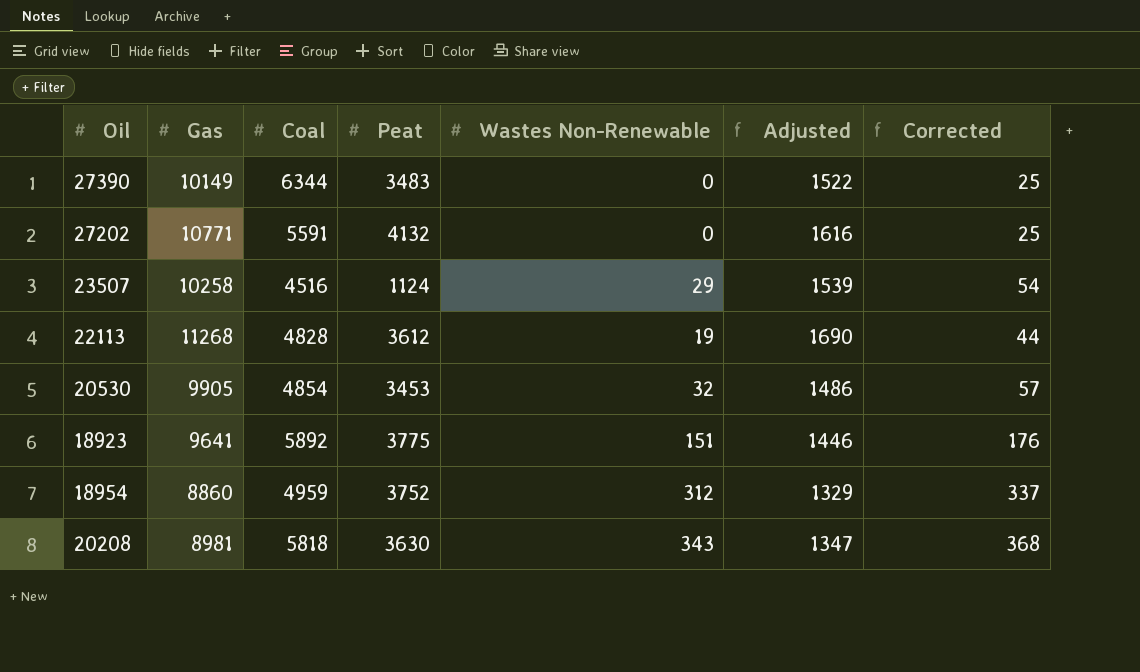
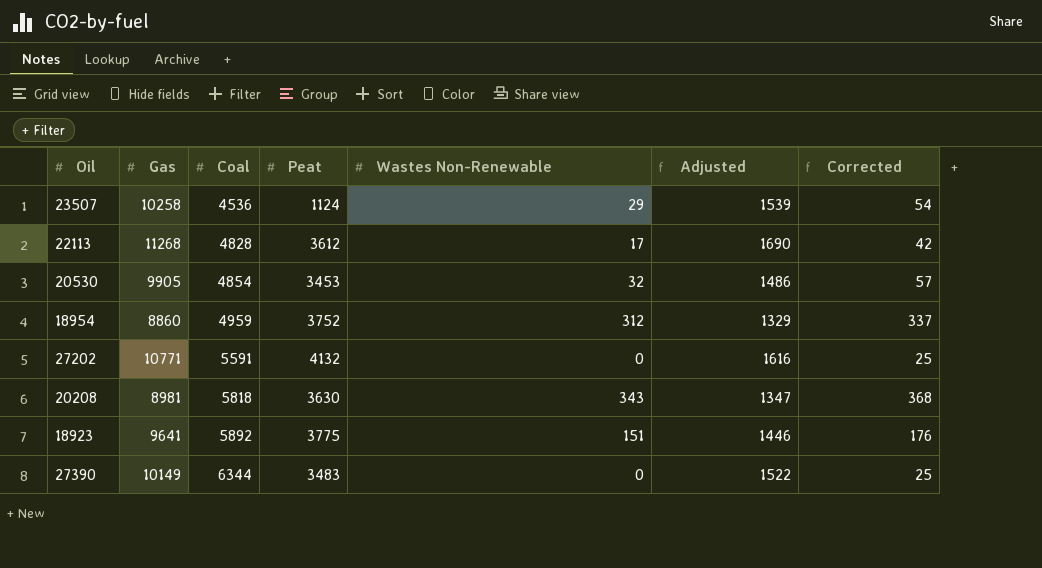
row order: none -> Coal ascending
23507 | Coal: 4516 -> 4536
22113 | Wastes Non-Renewable: 19 -> 17
22113 | Corrected: 44 -> 42

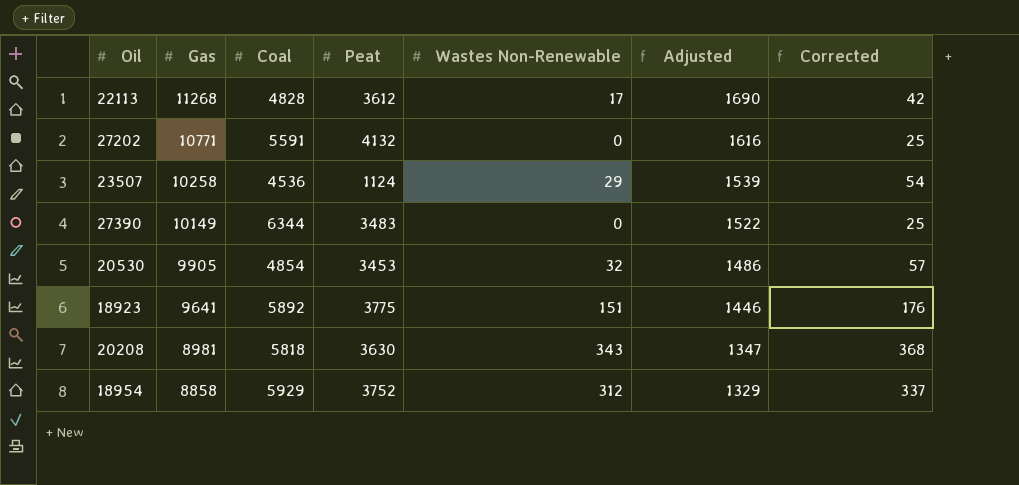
row order: Coal ascending -> Gas descending
18954 | Gas: 8860 -> 8858
18954 | Coal: 4959 -> 5929

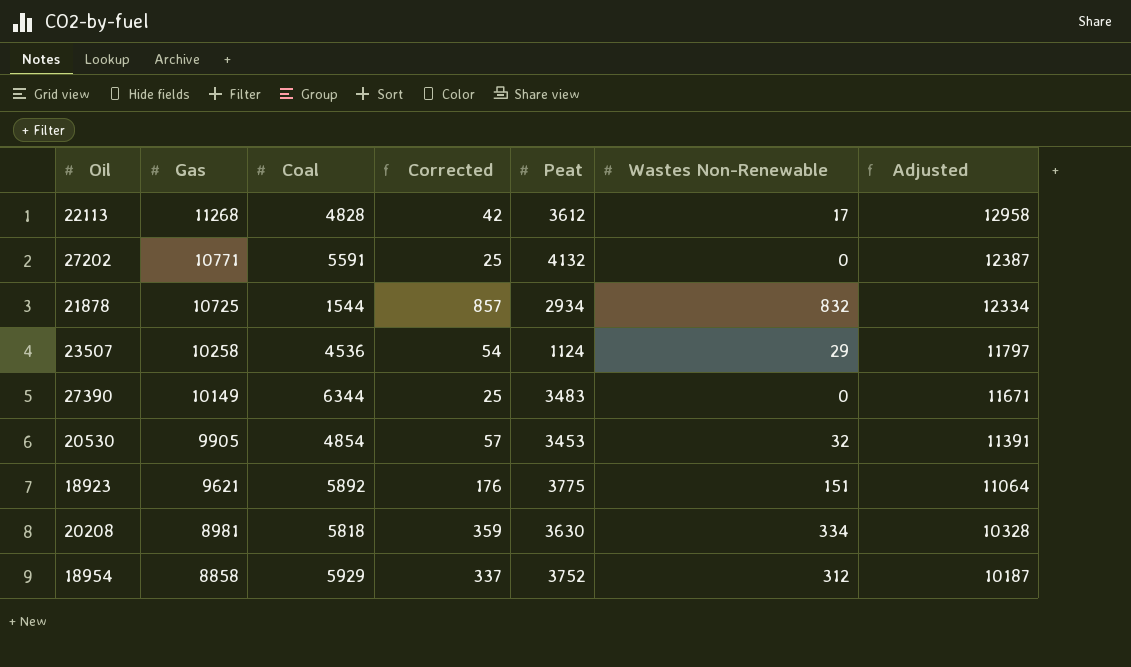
column Corrected | position: 7 -> 4
column Adjusted | formula: [Gas] * 0.15 -> [Gas] * 1.15
row 21878: none -> 10725 | 1544 | 857 | 2934 | 832 | 12334
18923 | Gas: 9641 -> 9621
20208 | Corrected: 368 -> 359
20208 | Wastes Non-Renewable: 343 -> 334

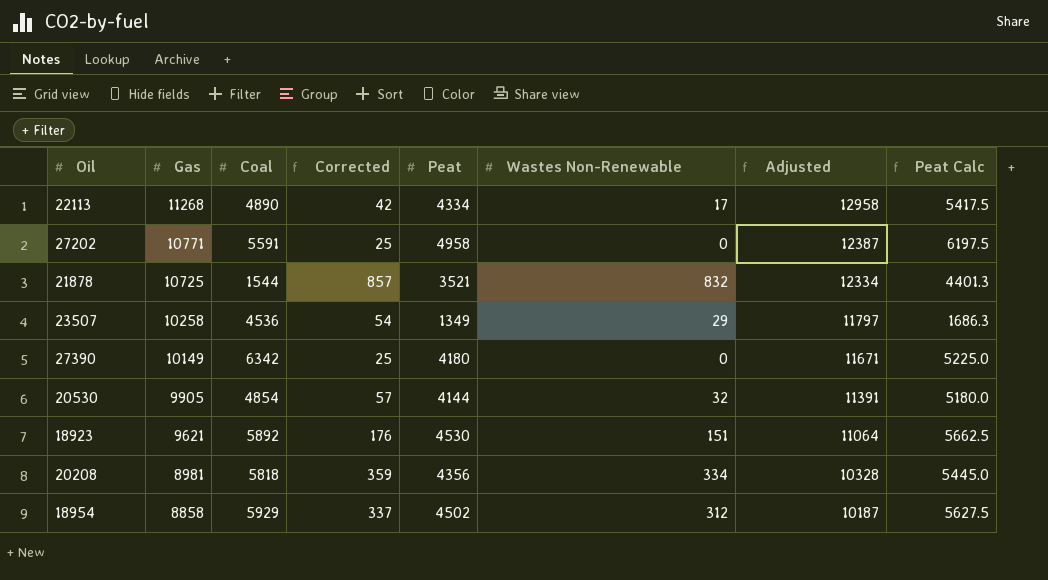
column Peat Calc | formula: none -> [Peat] * 1.25
22113 | Coal: 4828 -> 4890
22113 | Peat: 3612 -> 4334
27202 | Peat: 4132 -> 4958
21878 | Peat: 2934 -> 3521
23507 | Peat: 1124 -> 1349
27390 | Coal: 6344 -> 6342
27390 | Peat: 3483 -> 4180
20530 | Peat: 3453 -> 4144
18923 | Peat: 3775 -> 4530
20208 | Peat: 3630 -> 4356
18954 | Peat: 3752 -> 4502

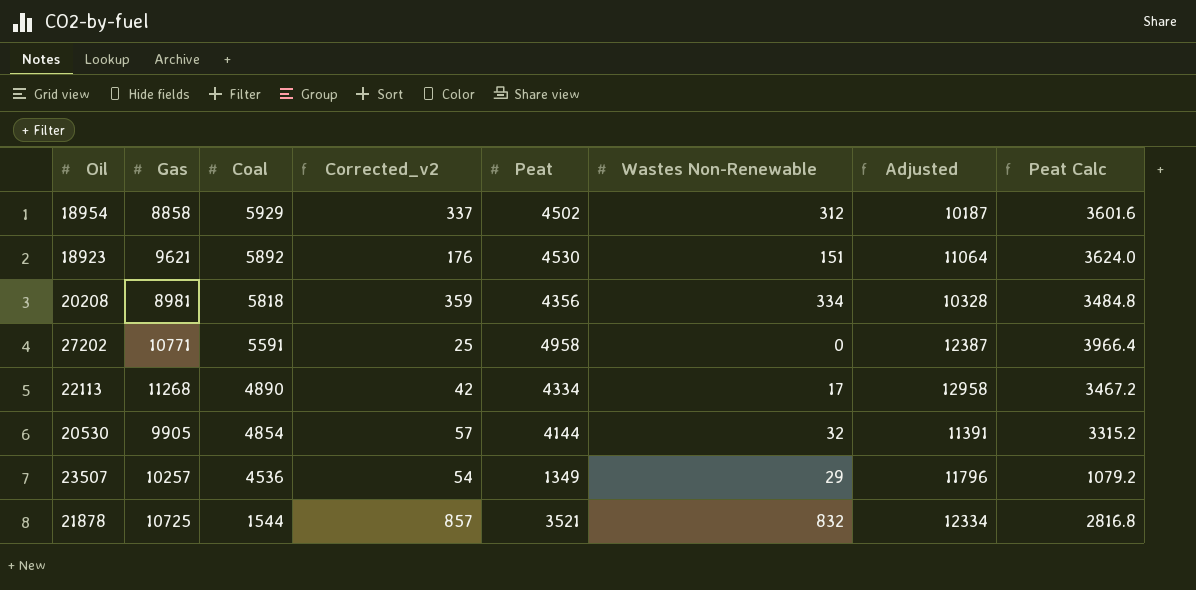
row order: Gas descending -> Coal descending
column name: Corrected -> Corrected_v2
column Peat Calc | formula: [Peat] * 1.25 -> [Peat] * 0.8
row 27390: 10149 | 6342 | 25 | 4180 | 0 | 11671 | 5225.0 -> none
23507 | Gas: 10258 -> 10257
23507 | Adjusted: 11797 -> 11796

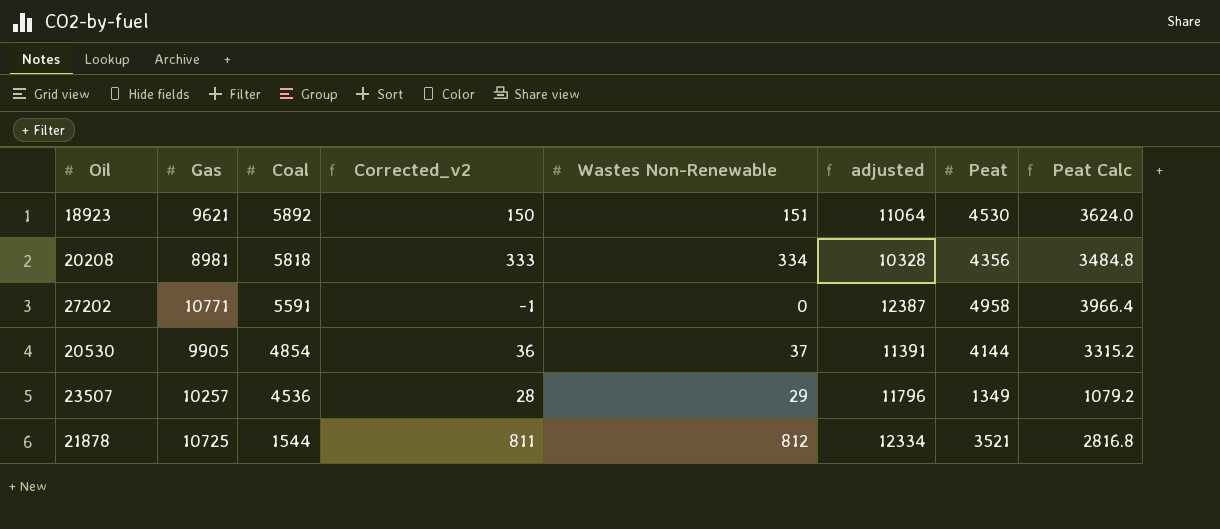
column Corrected_v2 | formula: [Wastes Non-Renewable] + 25 -> [Wastes Non-Renewable] - 1
column name: Adjusted -> adjusted
column Peat | position: 5 -> 7
row 18954: 8858 | 5929 | 337 | 4502 | 312 | 10187 | 3601.6 -> none
row 22113: 11268 | 4890 | 42 | 4334 | 17 | 12958 | 3467.2 -> none
20530 | Wastes Non-Renewable: 32 -> 37
21878 | Wastes Non-Renewable: 832 -> 812

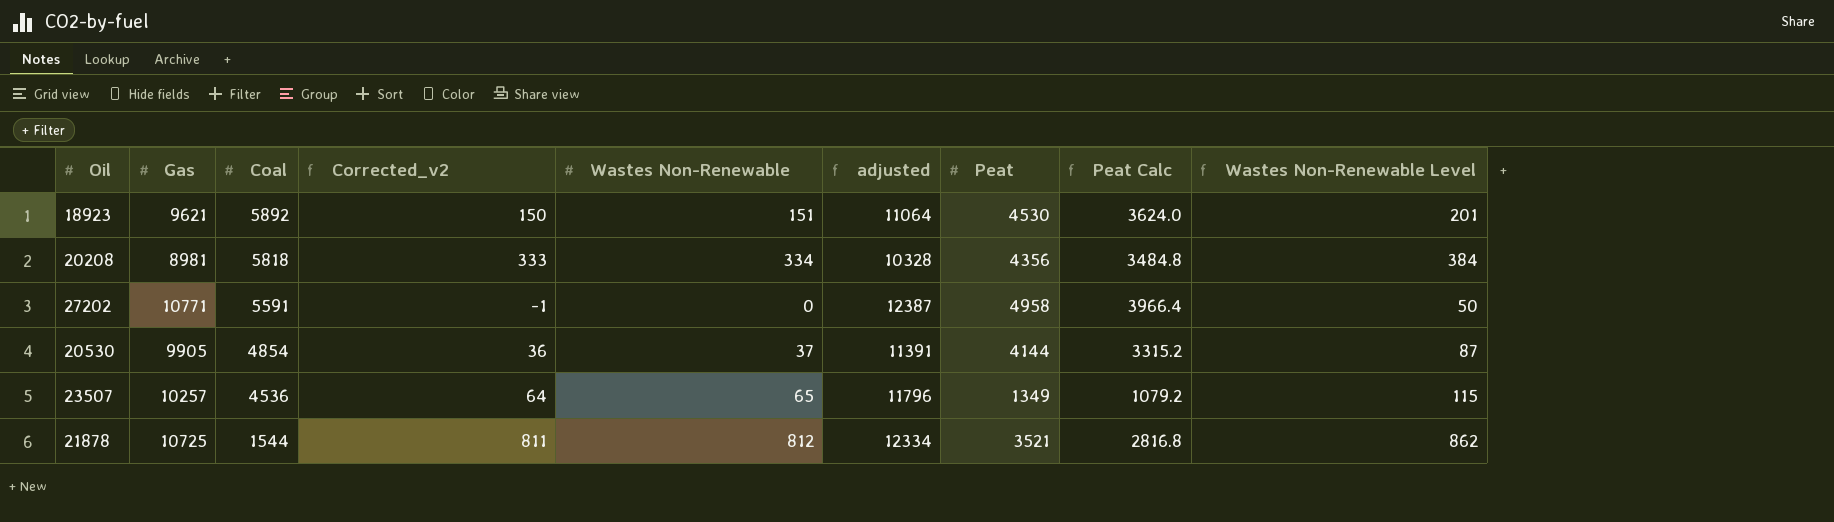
column Wastes Non-Renewable Level | formula: none -> [Wastes Non-Renewable] + 50
23507 | Corrected_v2: 28 -> 64
23507 | Wastes Non-Renewable: 29 -> 65

